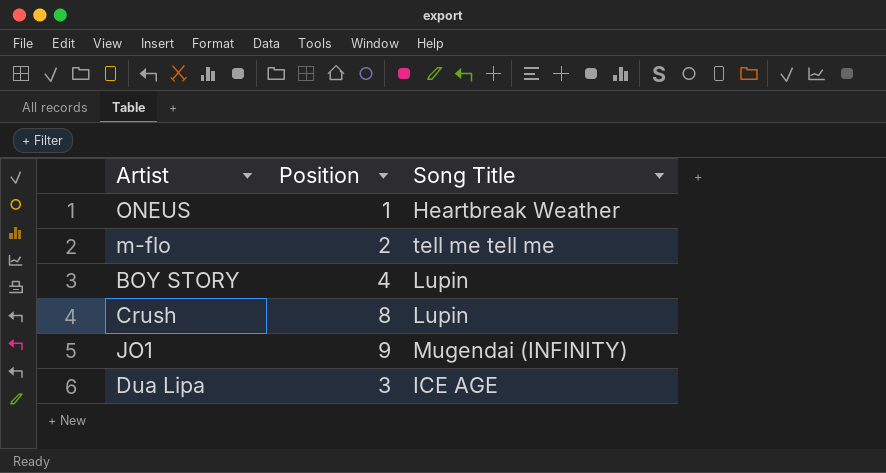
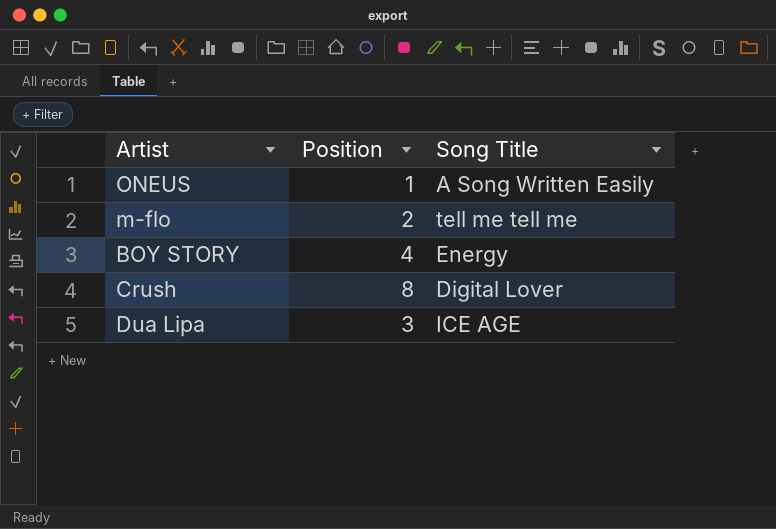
row JO1: 9 | Mugendai (INFINITY) -> none
ONEUS | Song Title: Heartbreak Weather -> A Song Written Easily
BOY STORY | Song Title: Lupin -> Energy
Crush | Song Title: Lupin -> Digital Lover

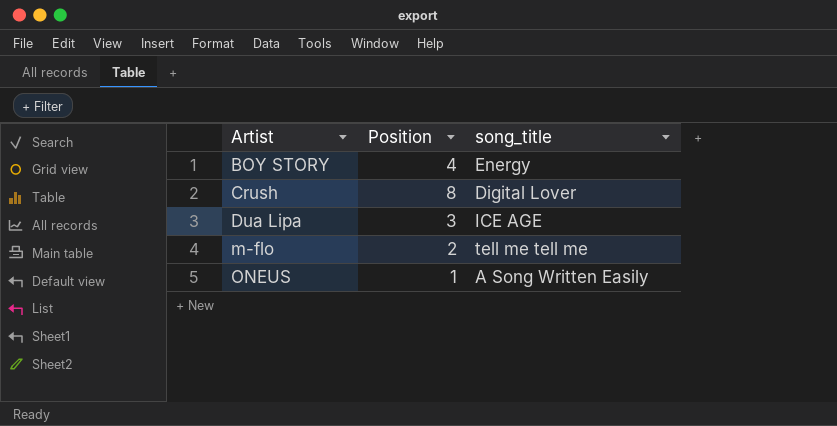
row order: none -> Artist ascending
column name: Song Title -> song_title

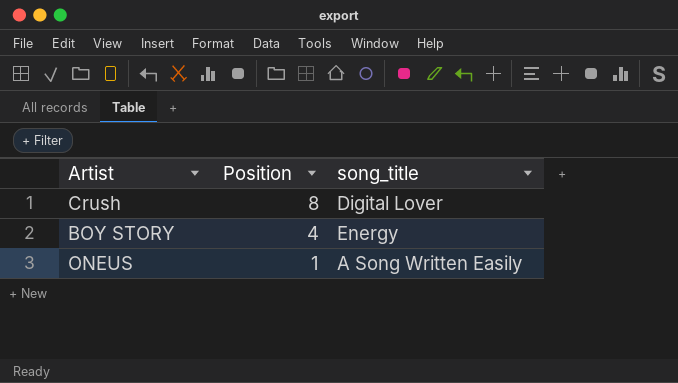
row order: Artist ascending -> Position descending
row Dua Lipa: 3 | ICE AGE -> none
row m-flo: 2 | tell me tell me -> none

